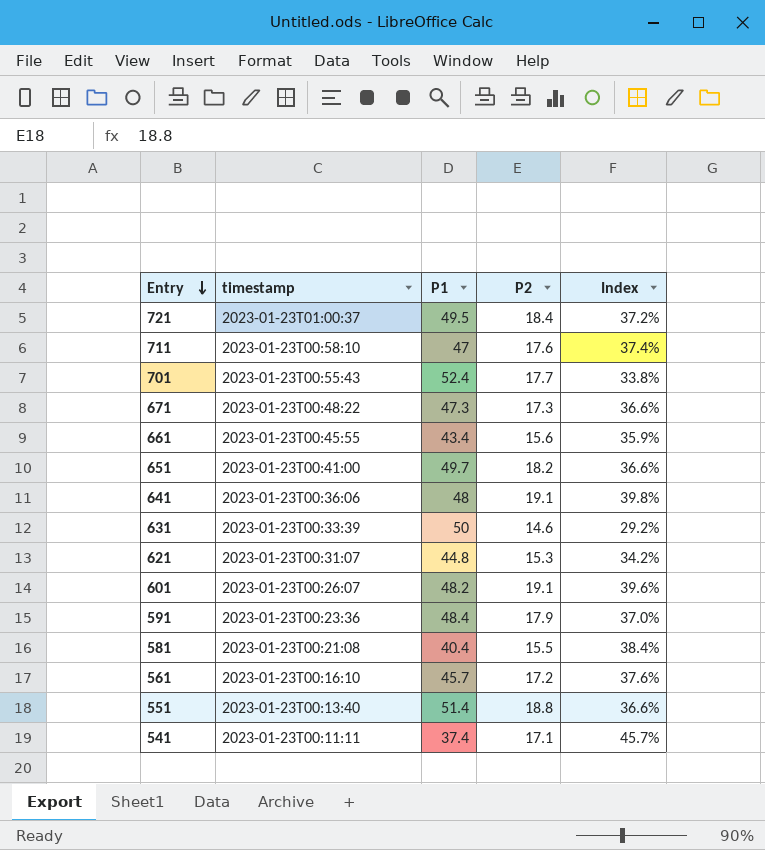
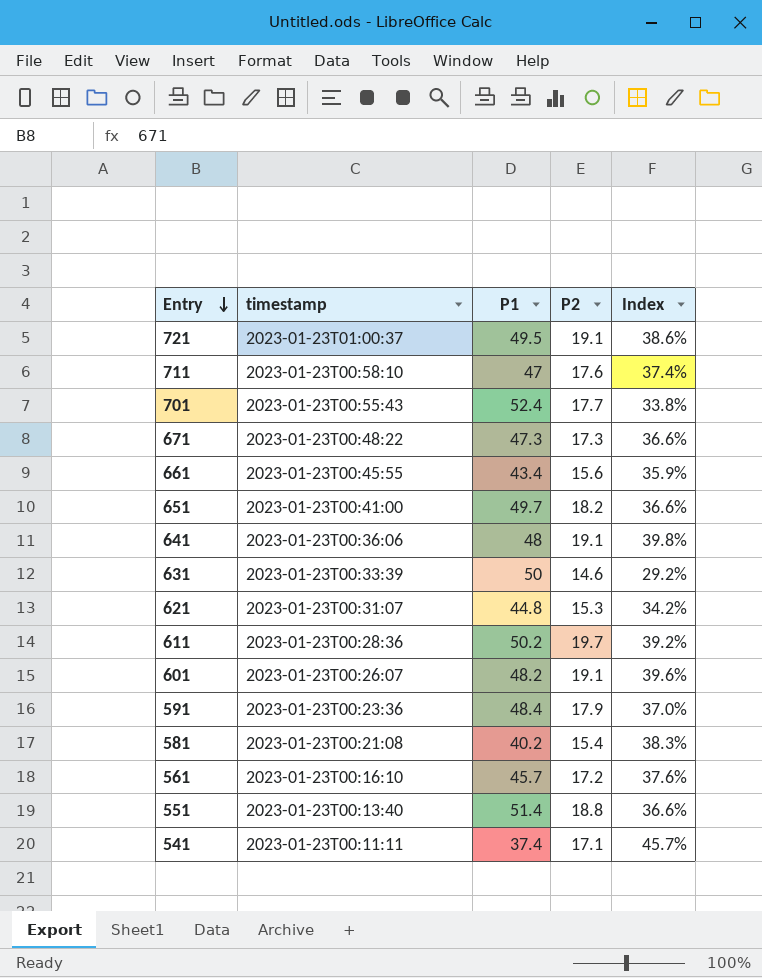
721 | P2: 18.4 -> 19.1
721 | Index: 37.2% -> 38.6%
row 611: none -> 2023-01-23T00:28:36 | 50.2 | 19.7 | 39.2%
581 | P1: 40.4 -> 40.2
581 | P2: 15.5 -> 15.4
581 | Index: 38.4% -> 38.3%

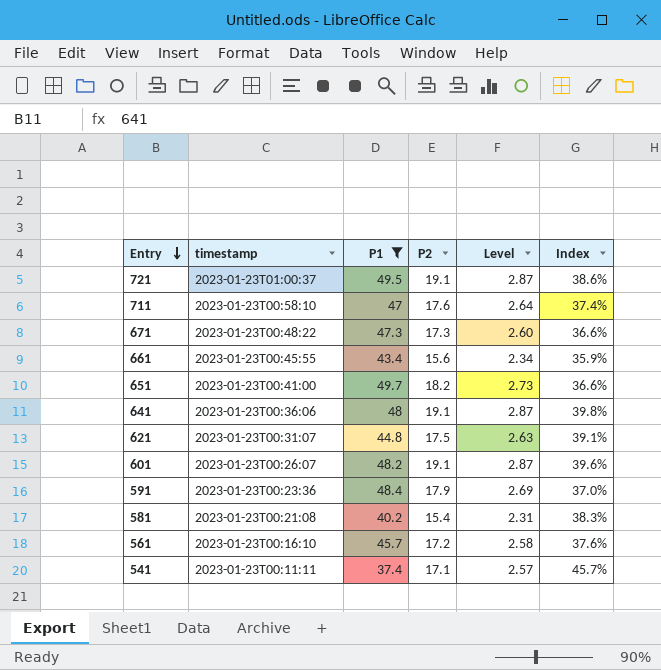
filter: none -> P1 <= 49.7
column Level | formula: none -> [P2] * 0.15
621 | P2: 15.3 -> 17.5
621 | Index: 34.2% -> 39.1%

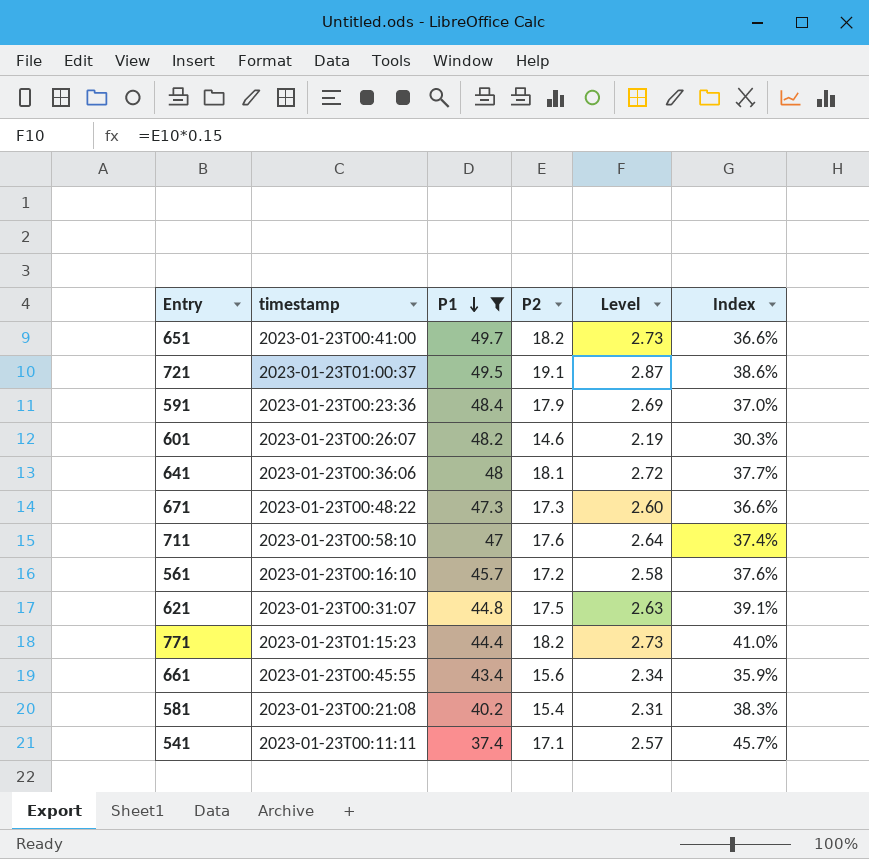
row order: Entry descending -> P1 descending
601 | P2: 19.1 -> 14.6
601 | Level: 2.87 -> 2.19
601 | Index: 39.6% -> 30.3%
641 | P2: 19.1 -> 18.1
641 | Level: 2.87 -> 2.72
641 | Index: 39.8% -> 37.7%
row 771: none -> 2023-01-23T01:15:23 | 44.4 | 18.2 | 2.73 | 41.0%

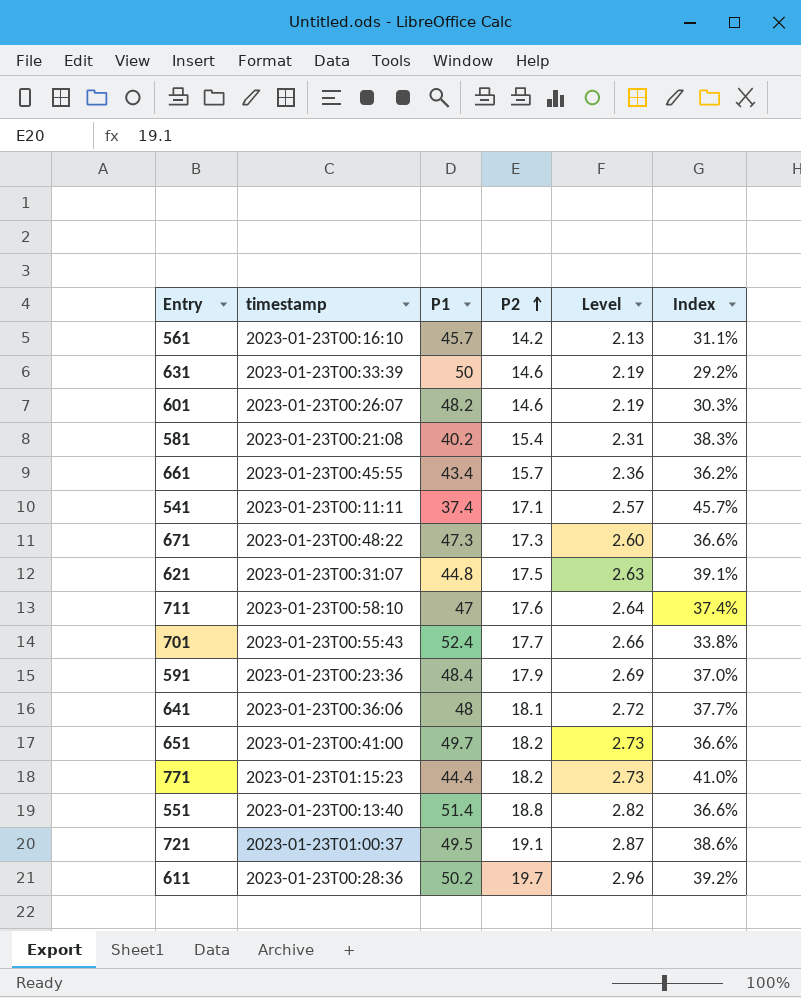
filter: P1 <= 49.7 -> none
row order: P1 descending -> P2 ascending
561 | P2: 17.2 -> 14.2
561 | Level: 2.58 -> 2.13
561 | Index: 37.6% -> 31.1%
661 | P2: 15.6 -> 15.7
661 | Level: 2.34 -> 2.36
661 | Index: 35.9% -> 36.2%

